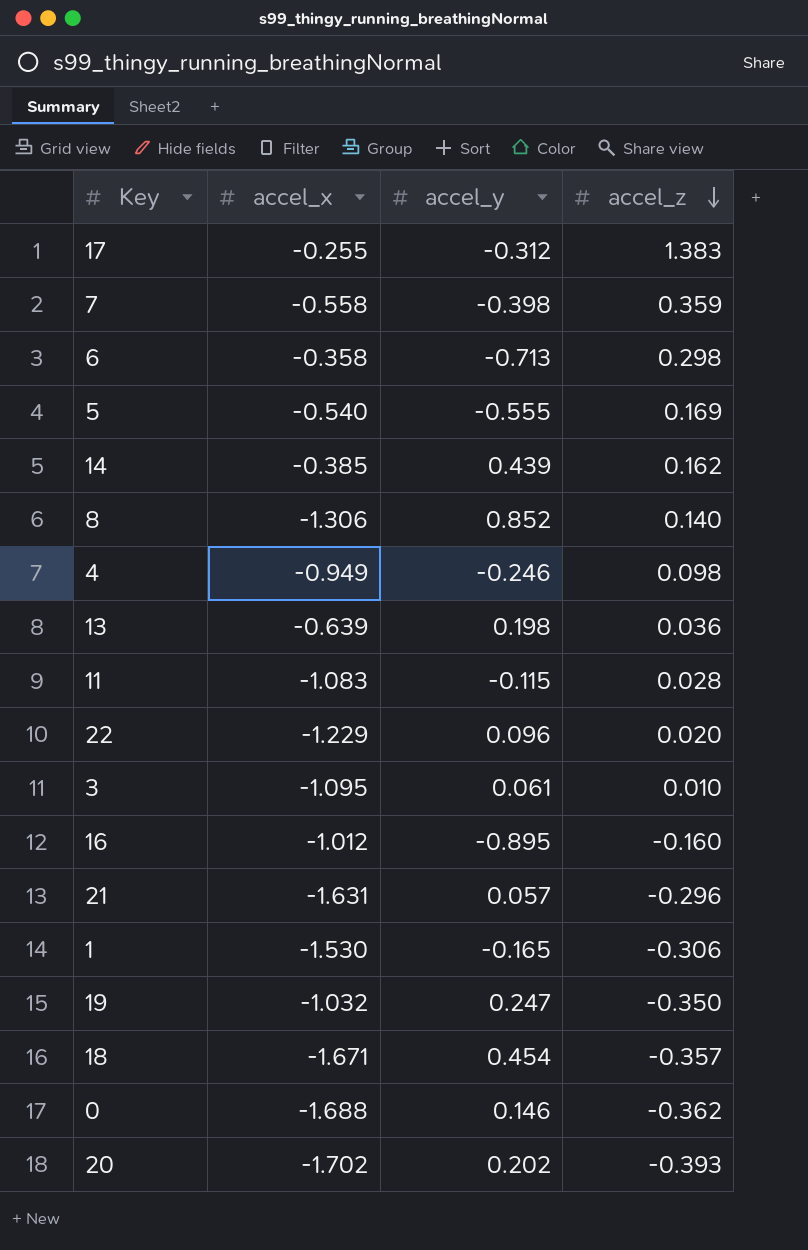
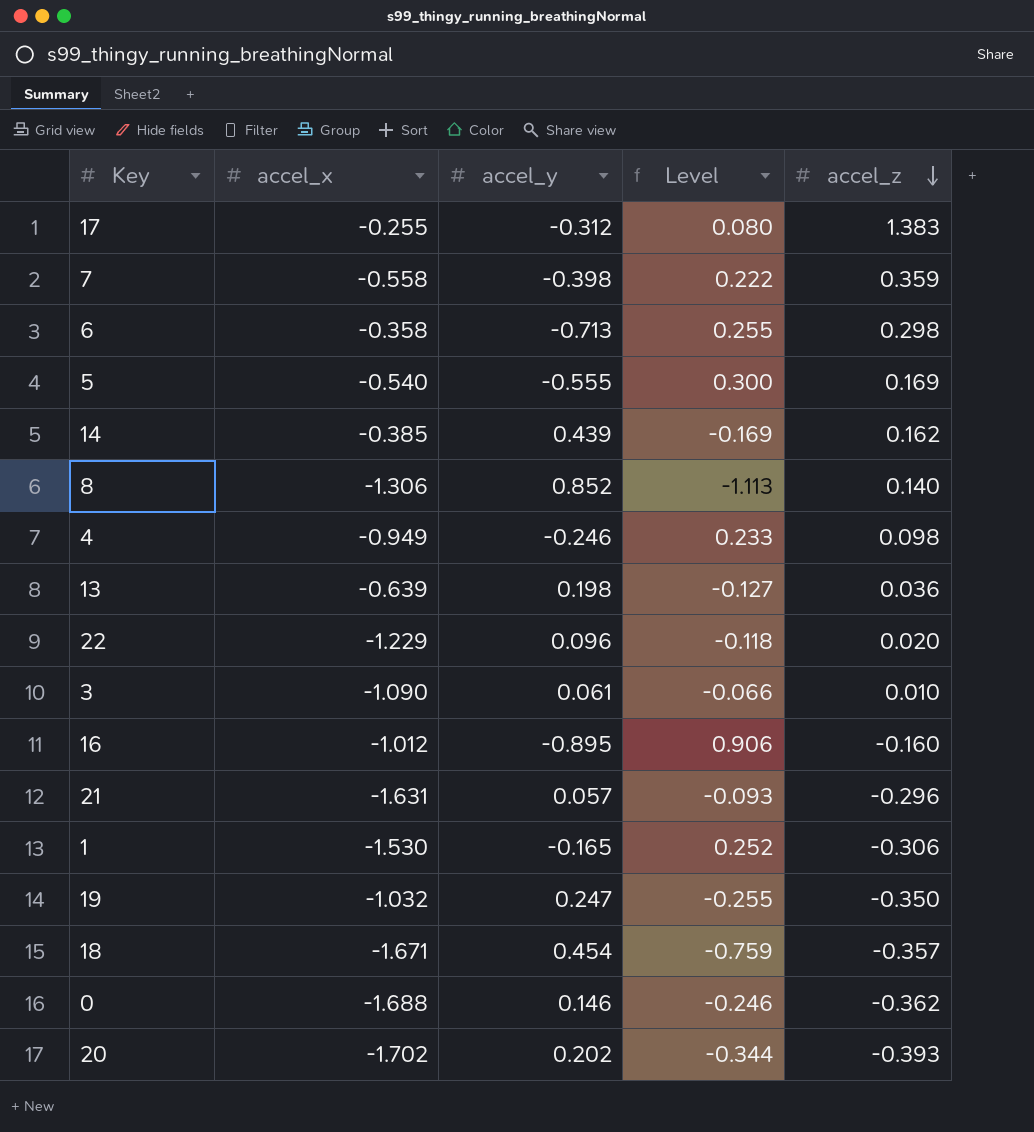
column Level | formula: none -> [accel_x] * [accel_y]
row 11: -1.083 | -0.115 | 0.028 -> none
3 | accel_x: -1.095 -> -1.090

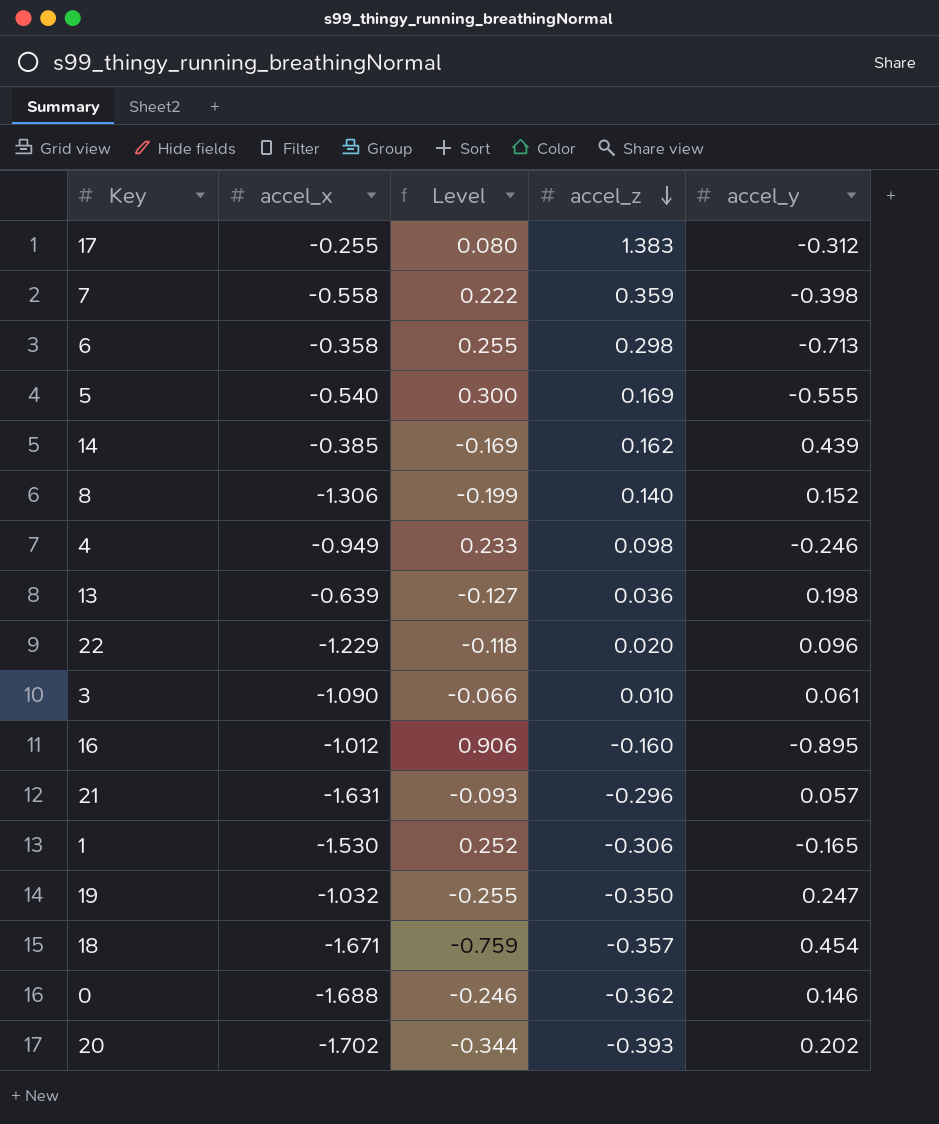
column accel_y | position: 3 -> 5
8 | Level: -1.113 -> -0.199
8 | accel_y: 0.852 -> 0.152

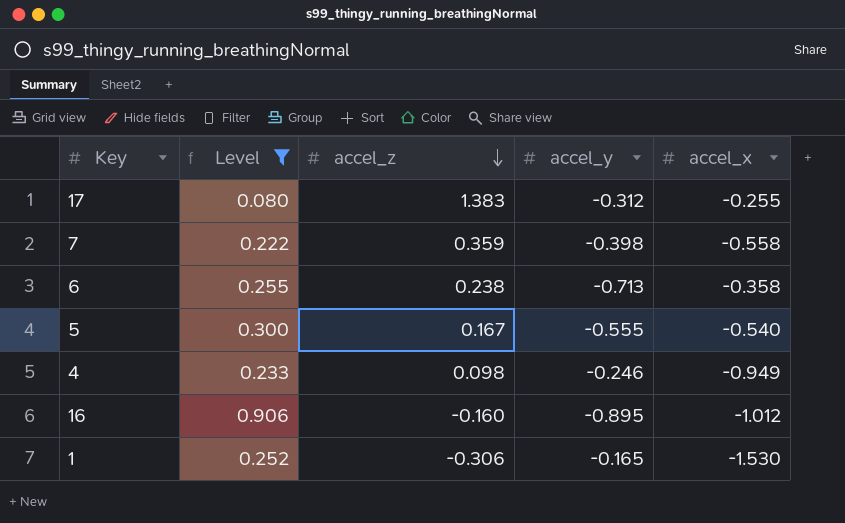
filter: none -> Level >= 0.080
column accel_x | position: 2 -> 5
6 | accel_z: 0.298 -> 0.238
5 | accel_z: 0.169 -> 0.167

